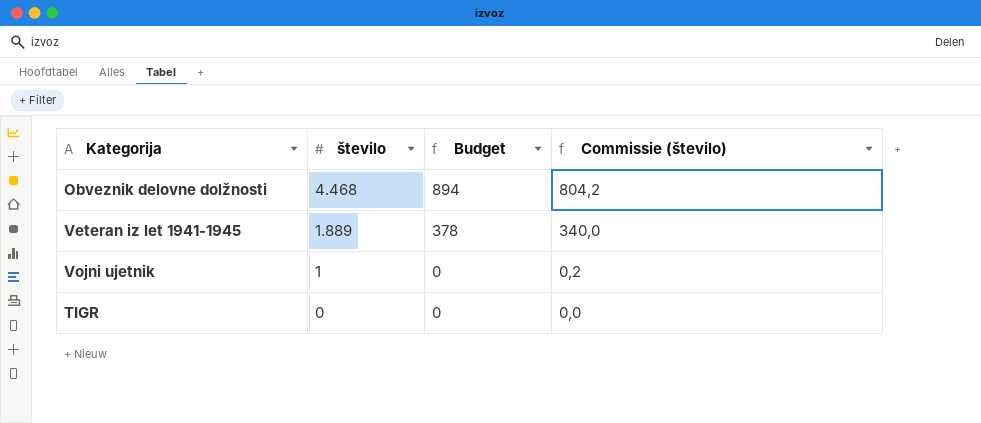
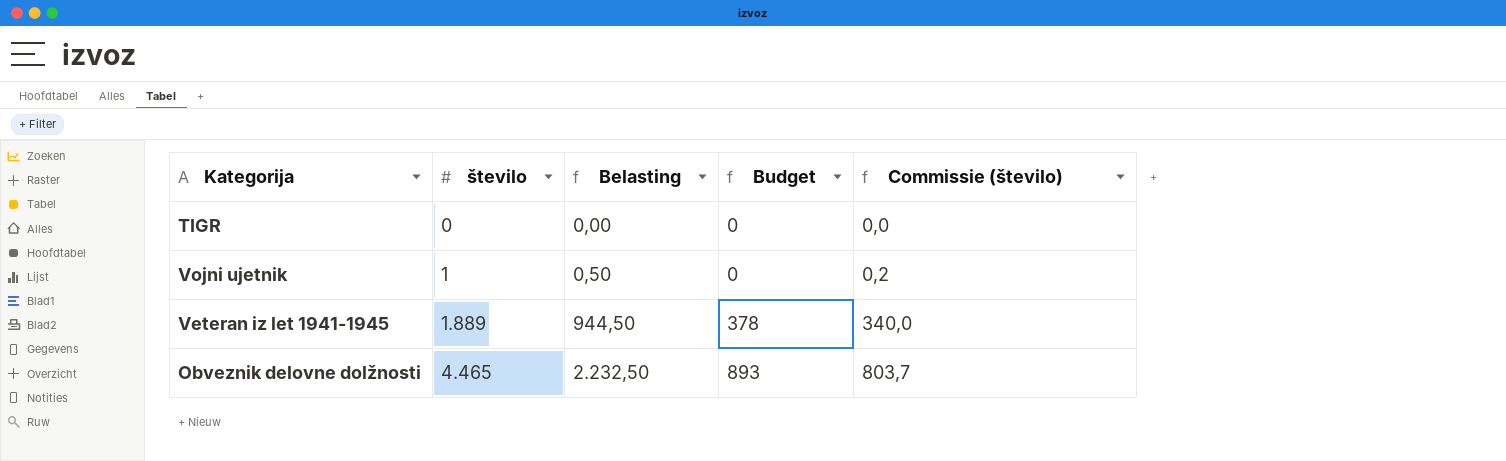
row order: število descending -> število ascending
column Belasting | formula: none -> [število] * 0,5
Obveznik delovne dolžnosti | število: 4.468 -> 4.465
Obveznik delovne dolžnosti | Budget: 894 -> 893
Obveznik delovne dolžnosti | Commissie (število): 804,2 -> 803,7

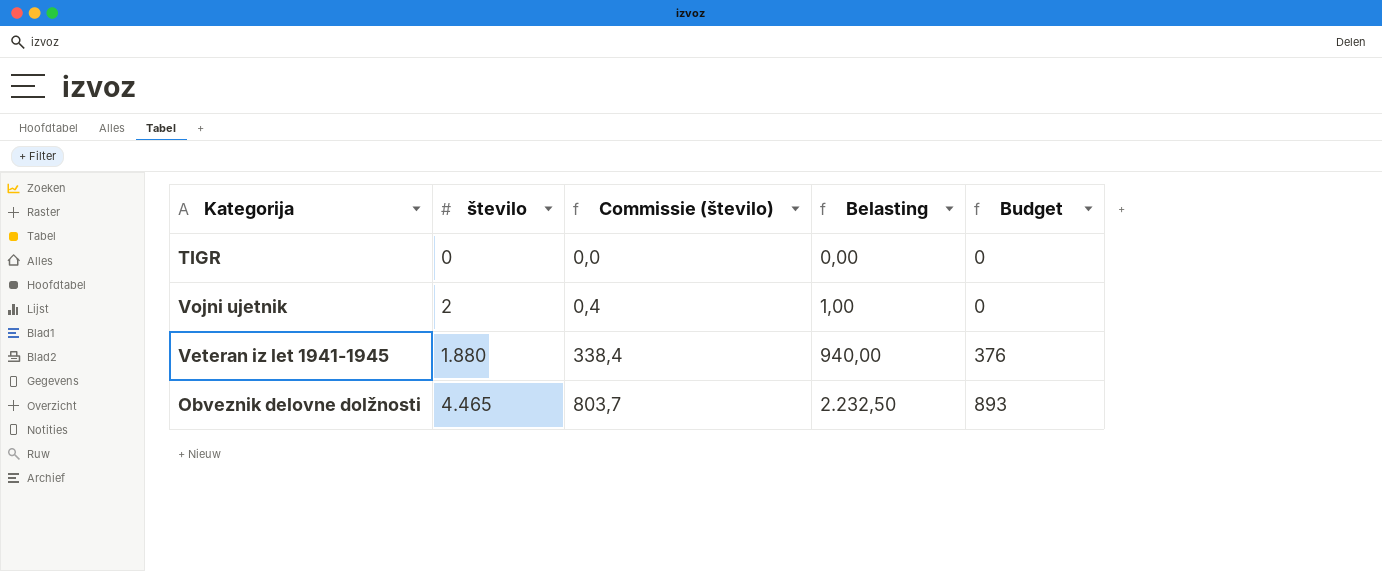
column Commissie (število) | position: 5 -> 3
Vojni ujetnik | število: 1 -> 2
Vojni ujetnik | Commissie (število): 0,2 -> 0,4
Vojni ujetnik | Belasting: 0,50 -> 1,00
Veteran iz let 1941-1945 | število: 1.889 -> 1.880
Veteran iz let 1941-1945 | Commissie (število): 340,0 -> 338,4
Veteran iz let 1941-1945 | Belasting: 944,50 -> 940,00
Veteran iz let 1941-1945 | Budget: 378 -> 376

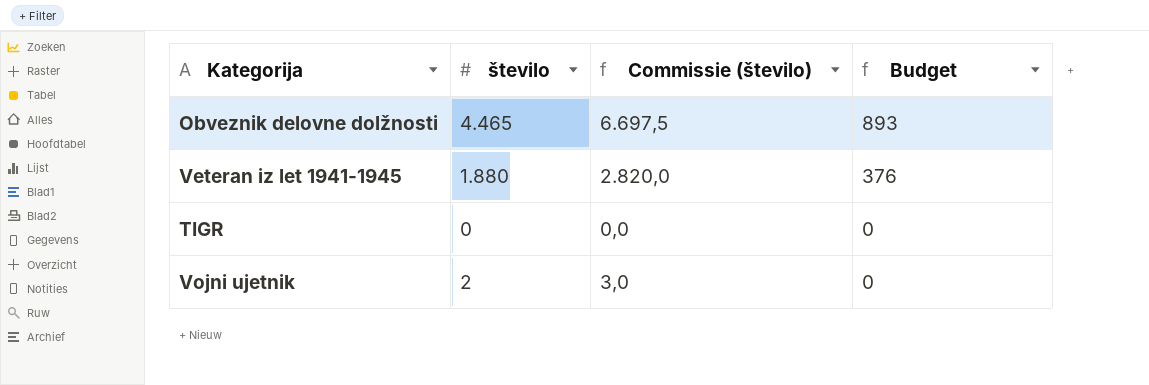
row order: število ascending -> Budget descending
column Belasting | formula: [število] * 0,5 -> none
column Commissie (število) | formula: [število] * 0,18 -> [število] * 1,5

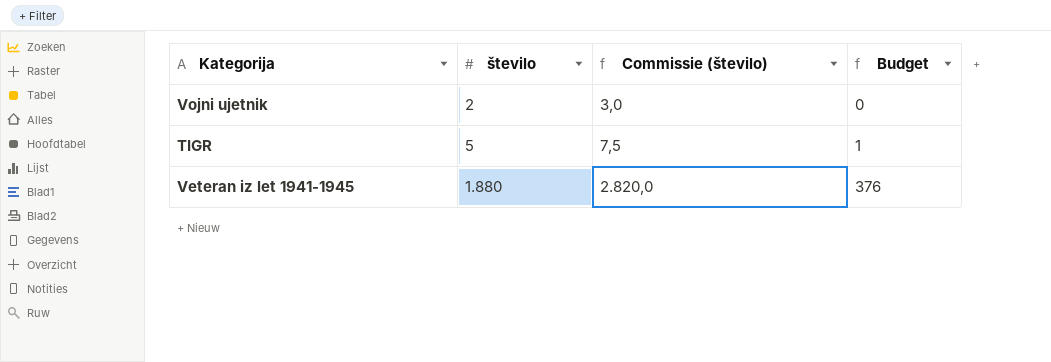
row order: Budget descending -> število ascending
row Obveznik delovne dolžnosti: 4.465 | 6.697,5 | 893 -> none
TIGR | število: 0 -> 5
TIGR | Commissie (število): 0,0 -> 7,5
TIGR | Budget: 0 -> 1

